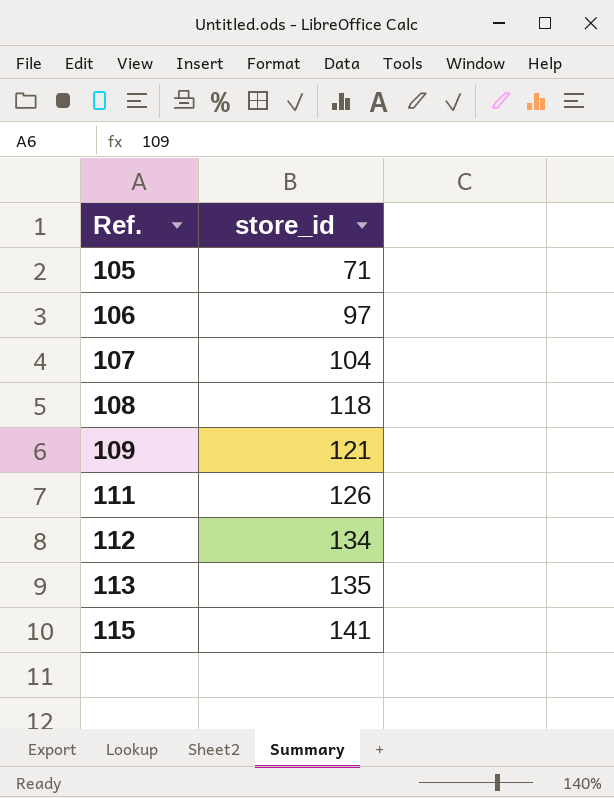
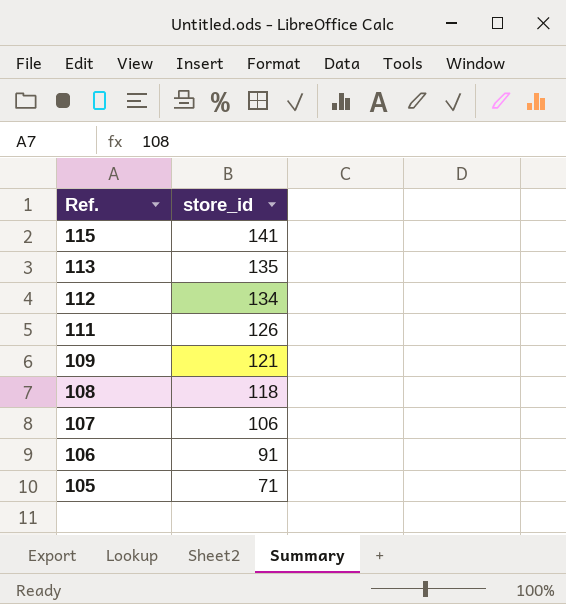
row order: Ref. ascending -> Ref. descending
107 | store_id: 104 -> 106
106 | store_id: 97 -> 91

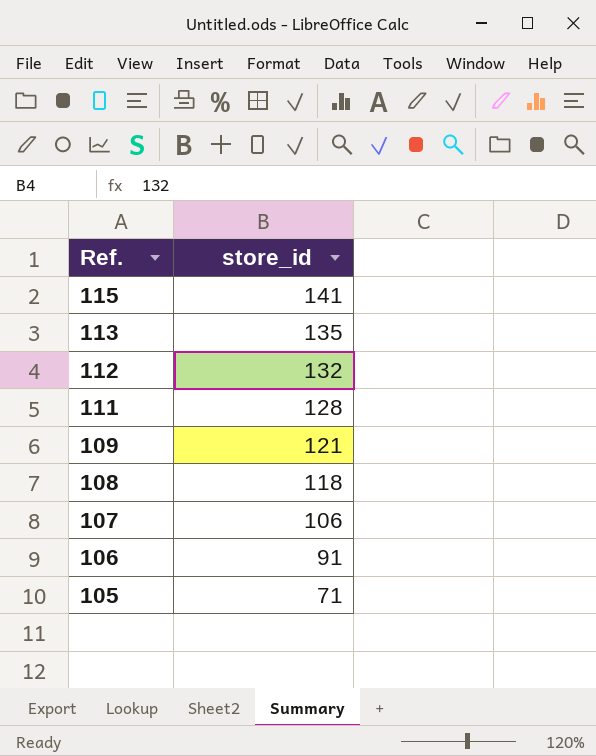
112 | store_id: 134 -> 132
111 | store_id: 126 -> 128

